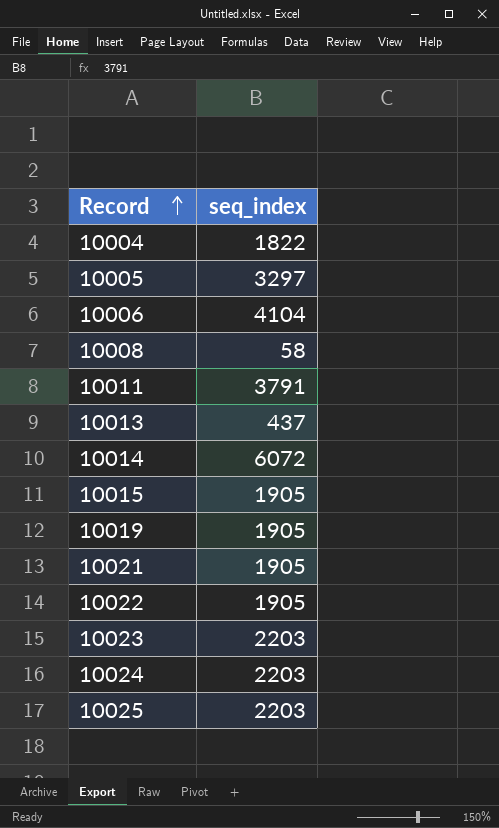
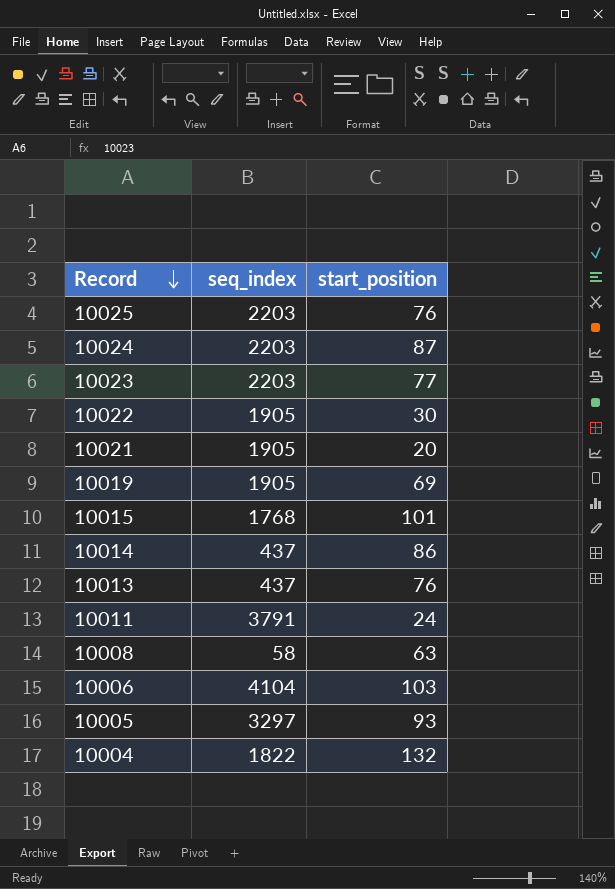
row order: Record ascending -> Record descending
column start_position | position: none -> 3
10015 | seq_index: 1905 -> 1768
10014 | seq_index: 6072 -> 437

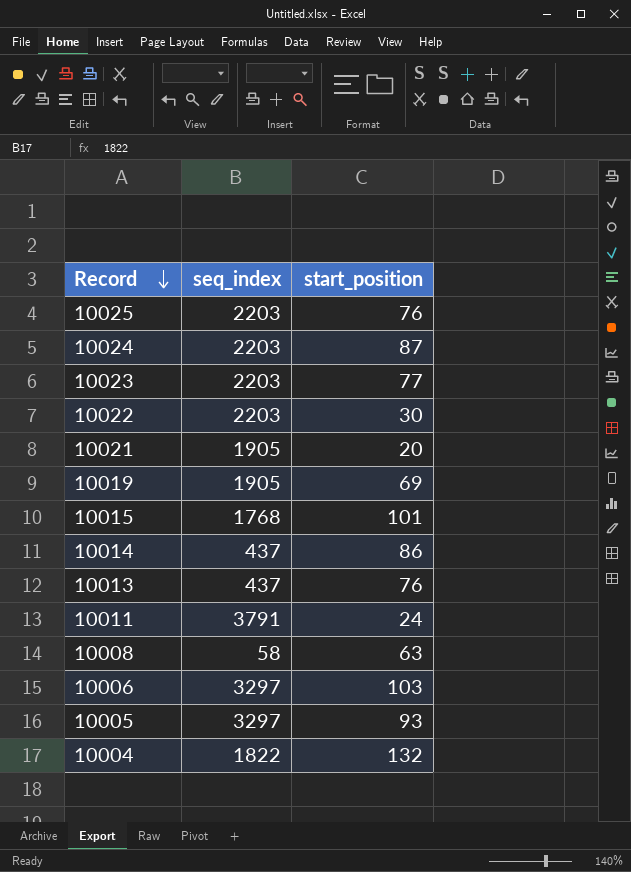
10022 | seq_index: 1905 -> 2203
10006 | seq_index: 4104 -> 3297

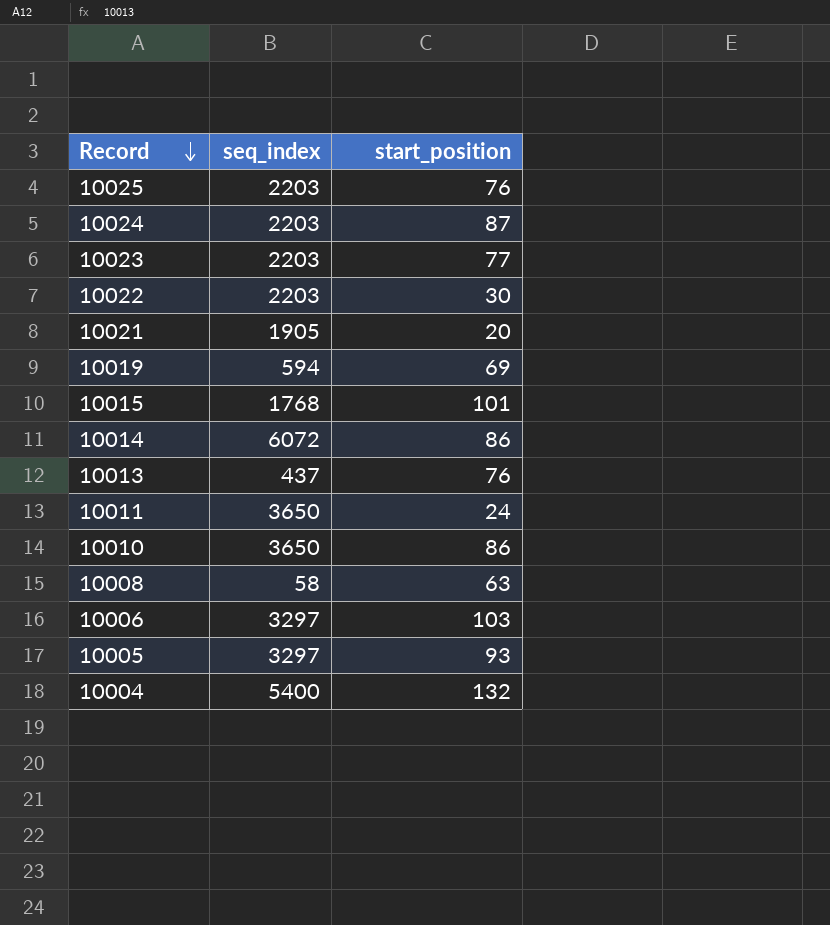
10019 | seq_index: 1905 -> 594
10014 | seq_index: 437 -> 6072
10011 | seq_index: 3791 -> 3650
row 10010: none -> 3650 | 86
10004 | seq_index: 1822 -> 5400

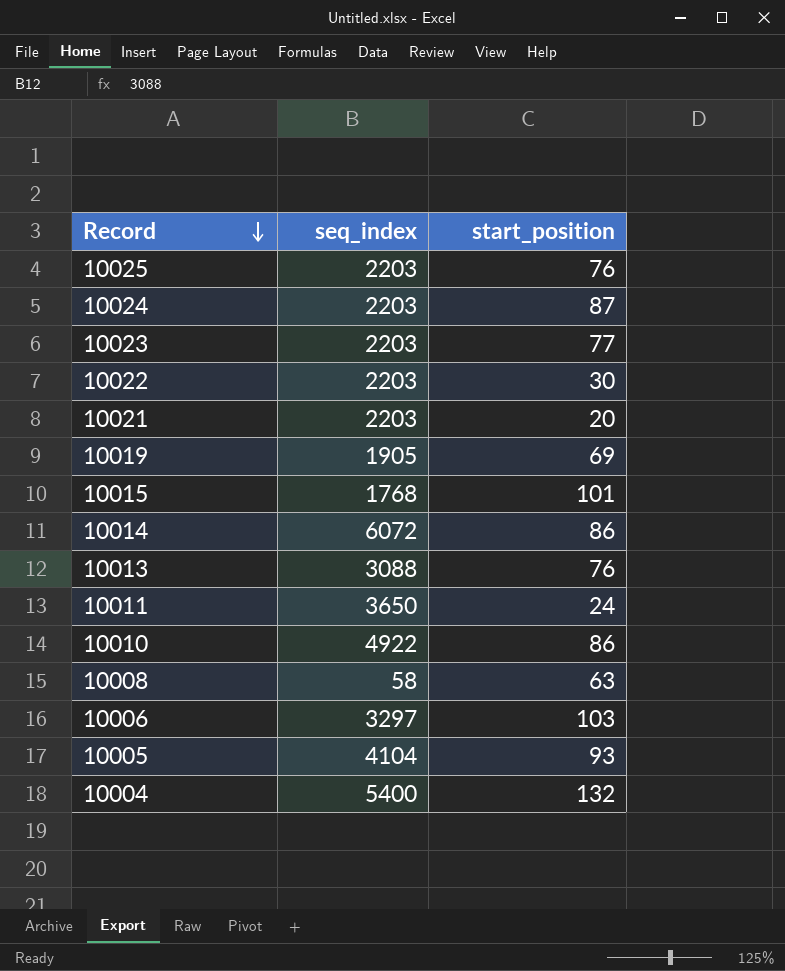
10021 | seq_index: 1905 -> 2203
10019 | seq_index: 594 -> 1905
10013 | seq_index: 437 -> 3088
10010 | seq_index: 3650 -> 4922
10005 | seq_index: 3297 -> 4104

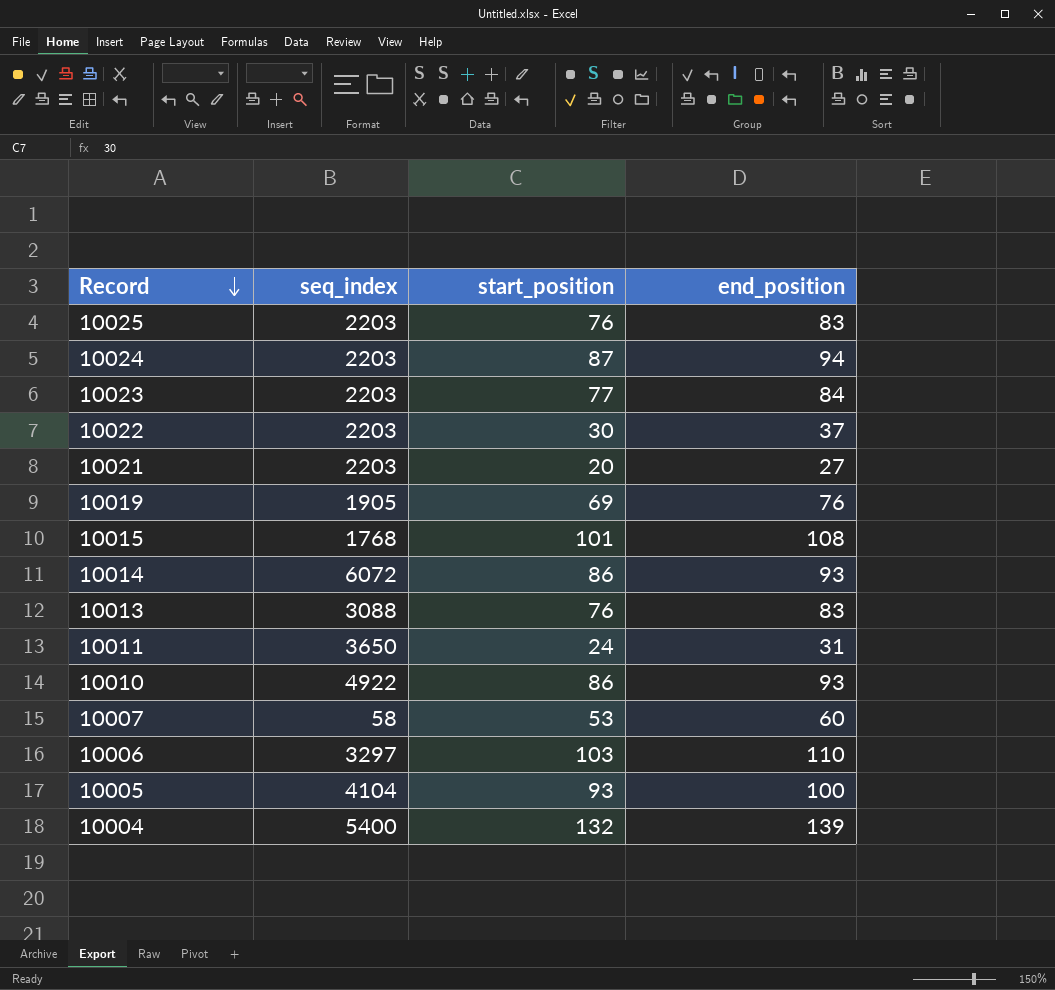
column end_position | position: none -> 4
row 10008: 58 | 63 -> none
row 10007: none -> 58 | 53 | 60

